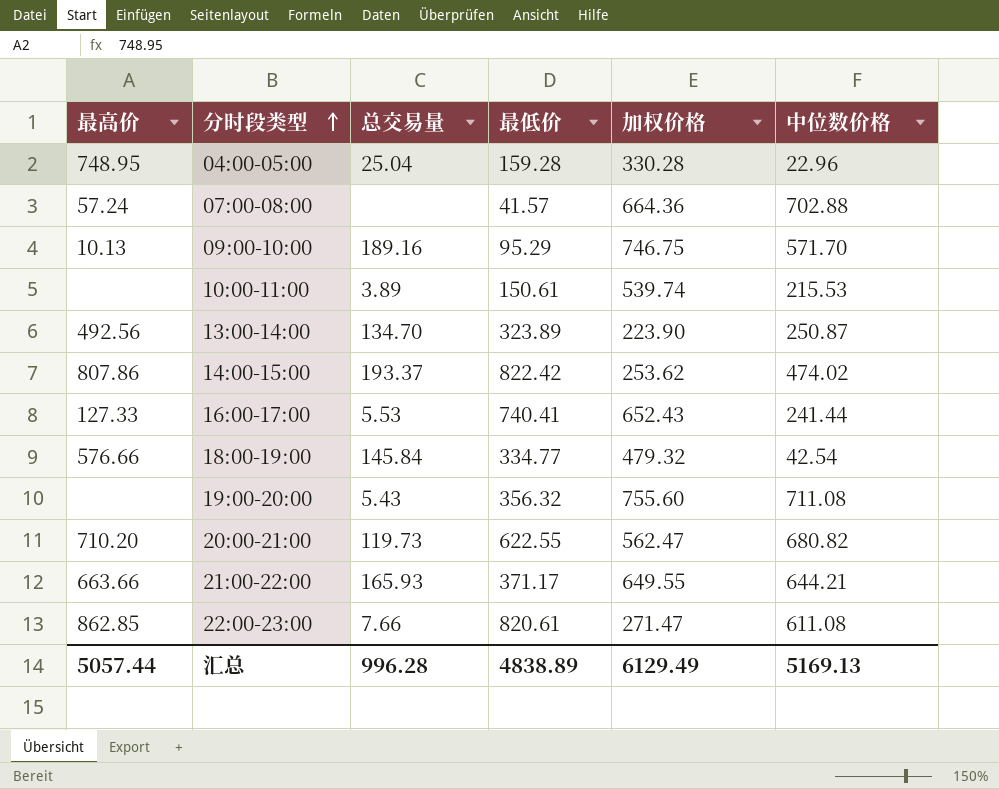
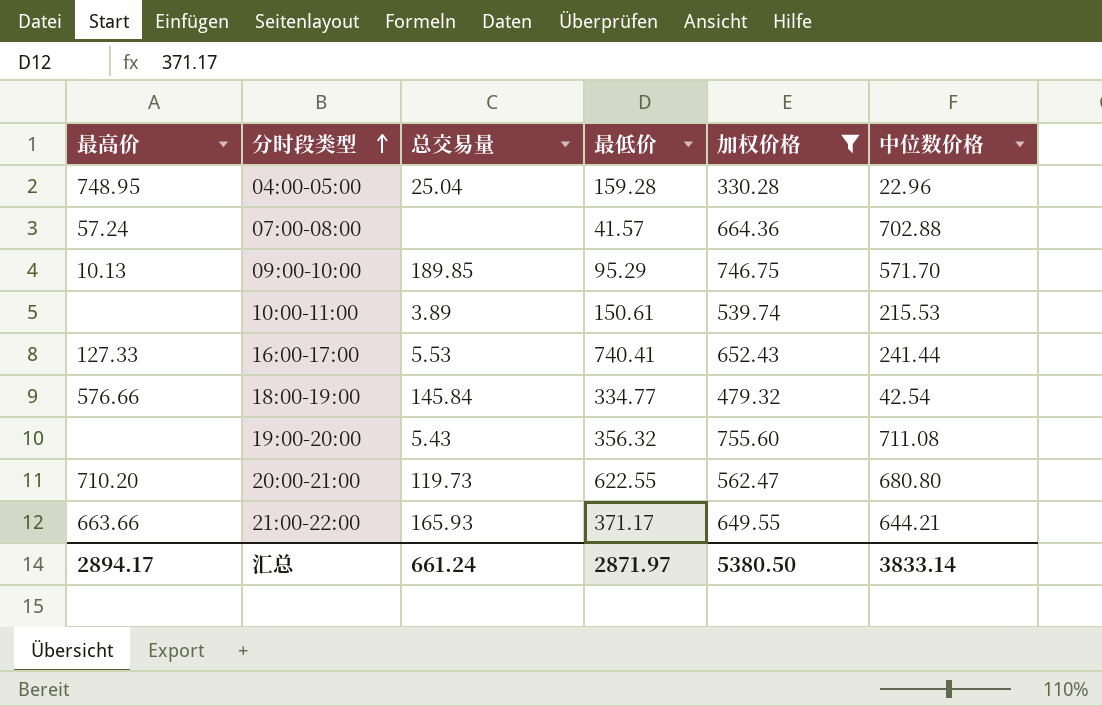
filter: none -> 加权价格 >= 330.28
09:00-10:00 | 总交易量: 189.16 -> 189.85
20:00-21:00 | 中位数价格: 680.82 -> 680.80
汇总 | 最高价: 5057.44 -> 2894.17
汇总 | 总交易量: 996.28 -> 661.24
汇总 | 最低价: 4838.89 -> 2871.97
汇总 | 加权价格: 6129.49 -> 5380.50
汇总 | 中位数价格: 5169.13 -> 3833.14

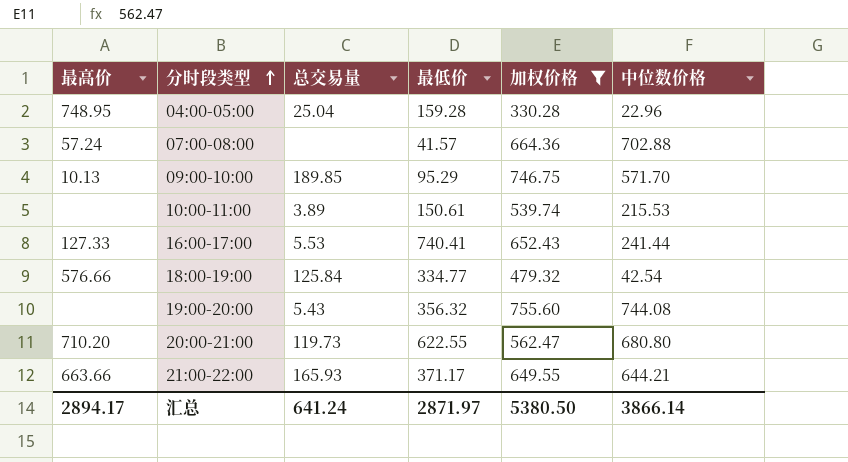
18:00-19:00 | 总交易量: 145.84 -> 125.84
19:00-20:00 | 中位数价格: 711.08 -> 744.08
汇总 | 总交易量: 661.24 -> 641.24
汇总 | 中位数价格: 3833.14 -> 3866.14

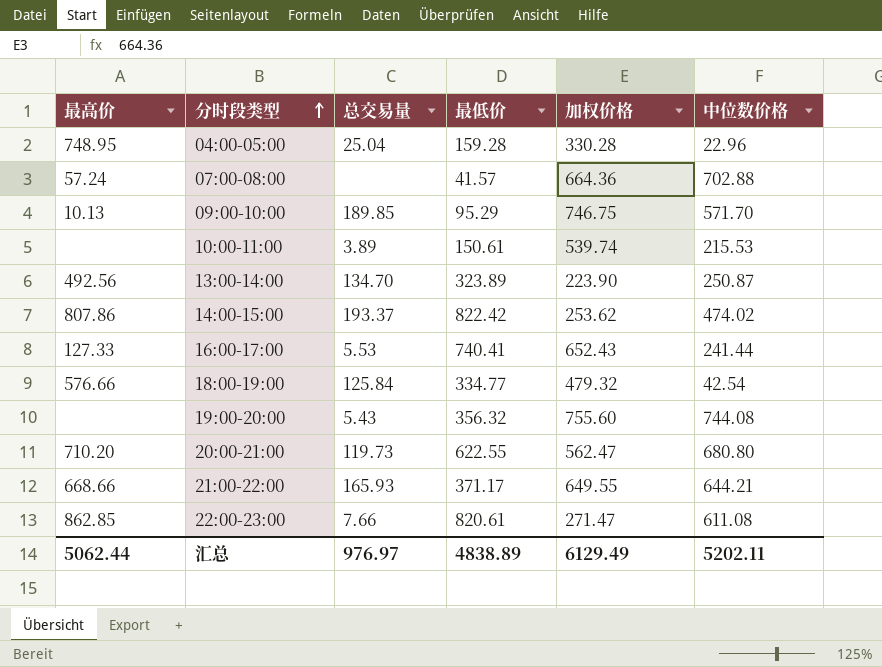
filter: 加权价格 >= 330.28 -> none
21:00-22:00 | 最高价: 663.66 -> 668.66
汇总 | 最高价: 2894.17 -> 5062.44
汇总 | 总交易量: 641.24 -> 976.97
汇总 | 最低价: 2871.97 -> 4838.89
汇总 | 加权价格: 5380.50 -> 6129.49
汇总 | 中位数价格: 3866.14 -> 5202.11

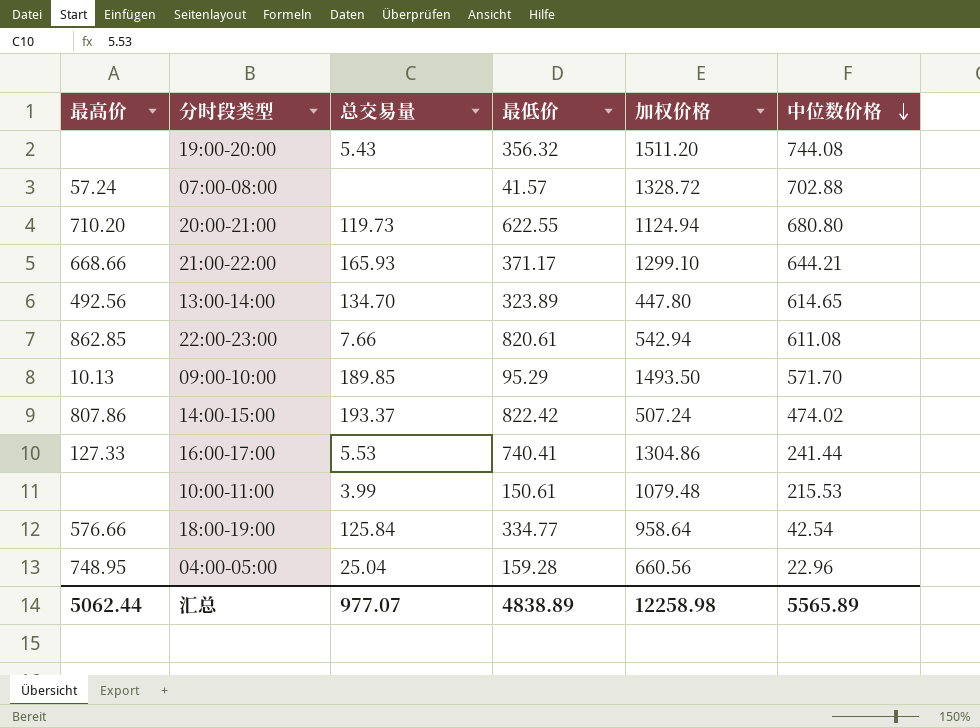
row order: 分时段类型 ascending -> 中位数价格 descending
19:00-20:00 | 加权价格: 755.60 -> 1511.20
07:00-08:00 | 加权价格: 664.36 -> 1328.72
20:00-21:00 | 加权价格: 562.47 -> 1124.94
21:00-22:00 | 加权价格: 649.55 -> 1299.10
13:00-14:00 | 加权价格: 223.90 -> 447.80
13:00-14:00 | 中位数价格: 250.87 -> 614.65
22:00-23:00 | 加权价格: 271.47 -> 542.94
09:00-10:00 | 加权价格: 746.75 -> 1493.50
14:00-15:00 | 加权价格: 253.62 -> 507.24
16:00-17:00 | 加权价格: 652.43 -> 1304.86
10:00-11:00 | 总交易量: 3.89 -> 3.99
10:00-11:00 | 加权价格: 539.74 -> 1079.48
18:00-19:00 | 加权价格: 479.32 -> 958.64
04:00-05:00 | 加权价格: 330.28 -> 660.56
汇总 | 总交易量: 976.97 -> 977.07
汇总 | 加权价格: 6129.49 -> 12258.98
汇总 | 中位数价格: 5202.11 -> 5565.89

